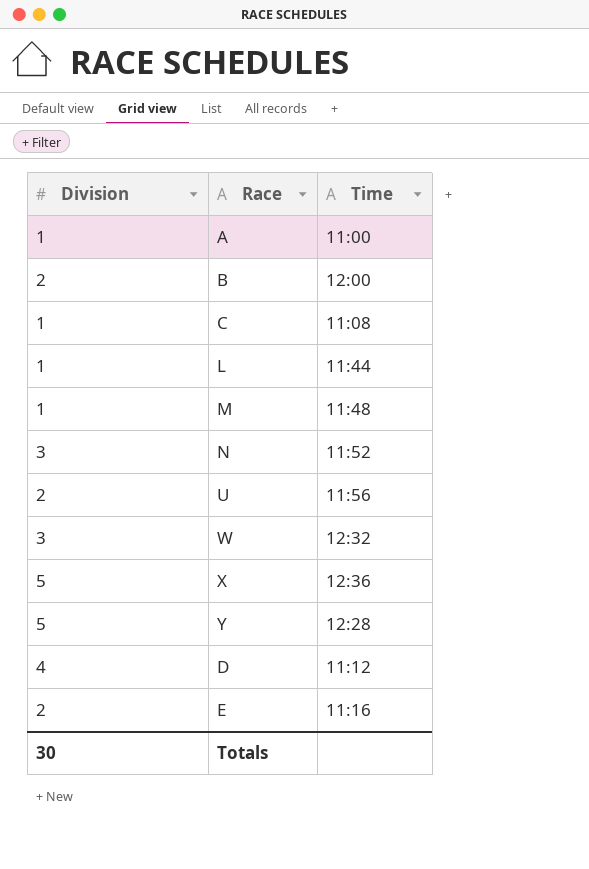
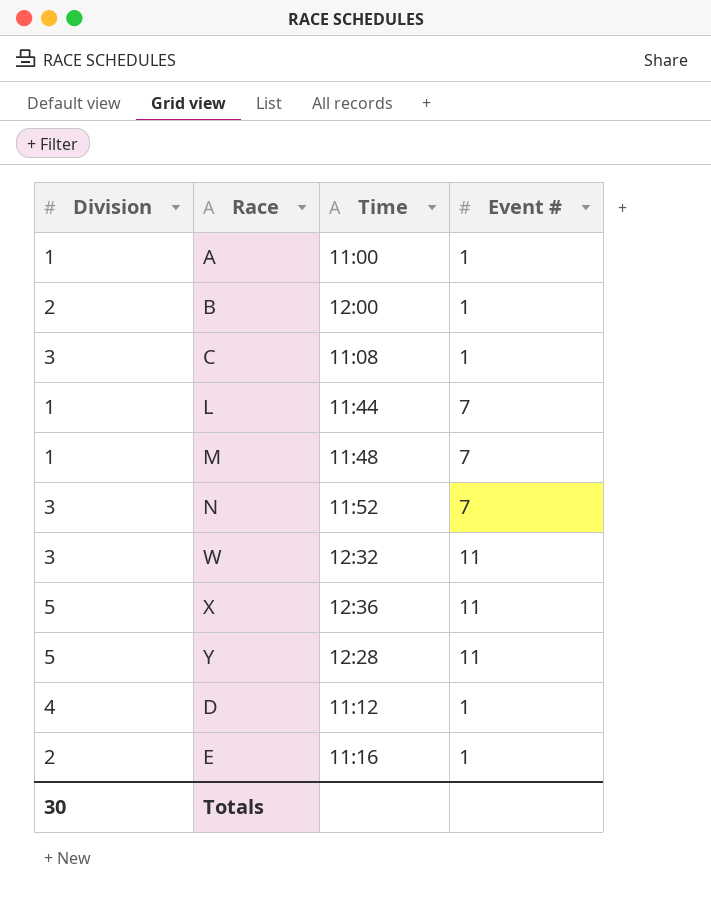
column Event # | position: none -> 4
row U: 2 | 11:56 -> none
C | Division: 1 -> 3

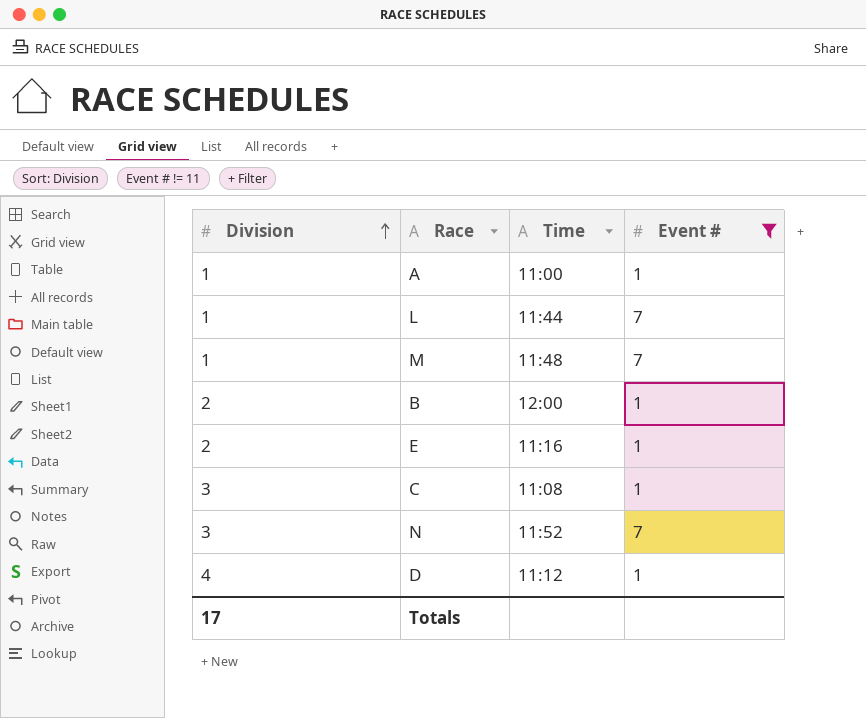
filter: none -> Event # != 11
row order: none -> Division ascending
Totals | Division: 30 -> 17

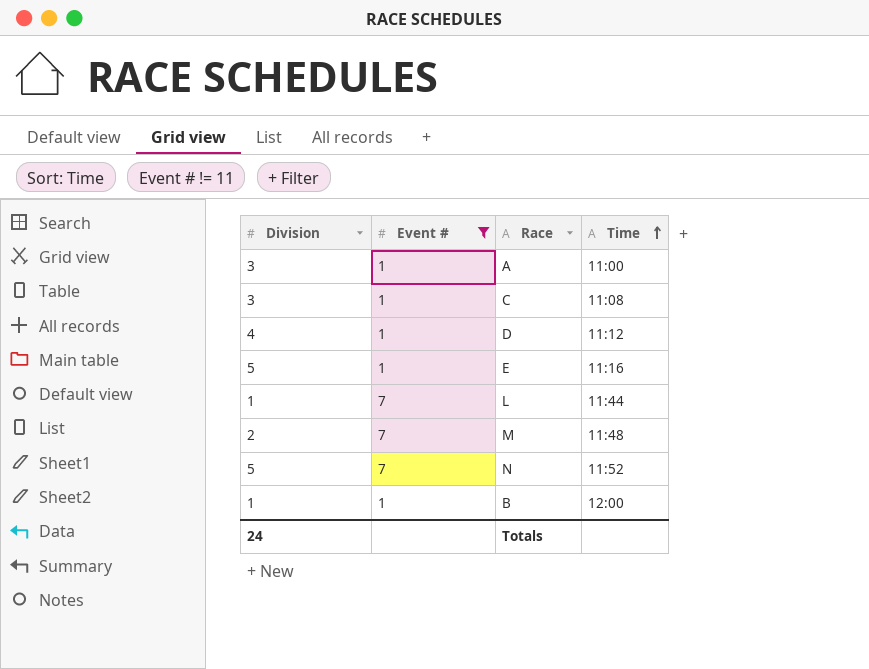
row order: Division ascending -> Time ascending
column Event # | position: 4 -> 2
A | Division: 1 -> 3
E | Division: 2 -> 5
M | Division: 1 -> 2
N | Division: 3 -> 5
B | Division: 2 -> 1
Totals | Division: 17 -> 24

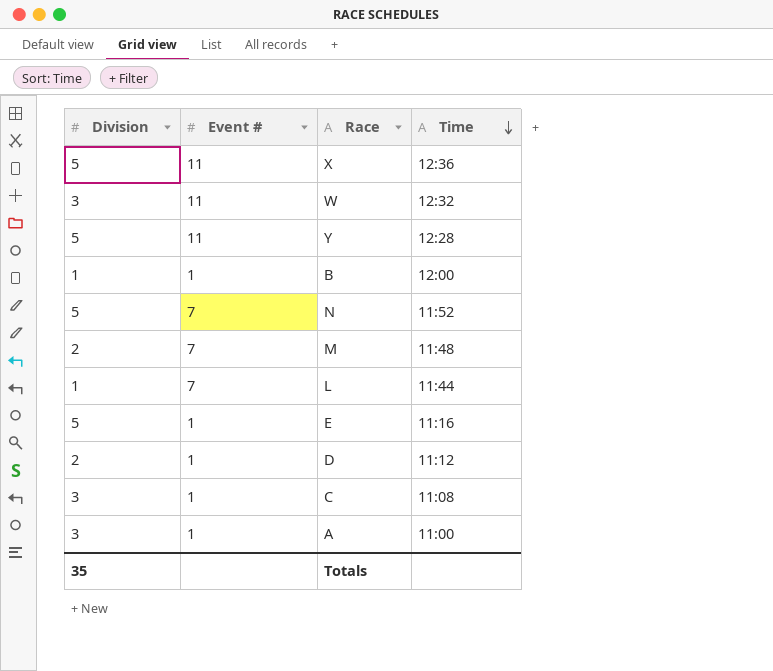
filter: Event # != 11 -> none
row order: Time ascending -> Time descending
D | Division: 4 -> 2
Totals | Division: 24 -> 35

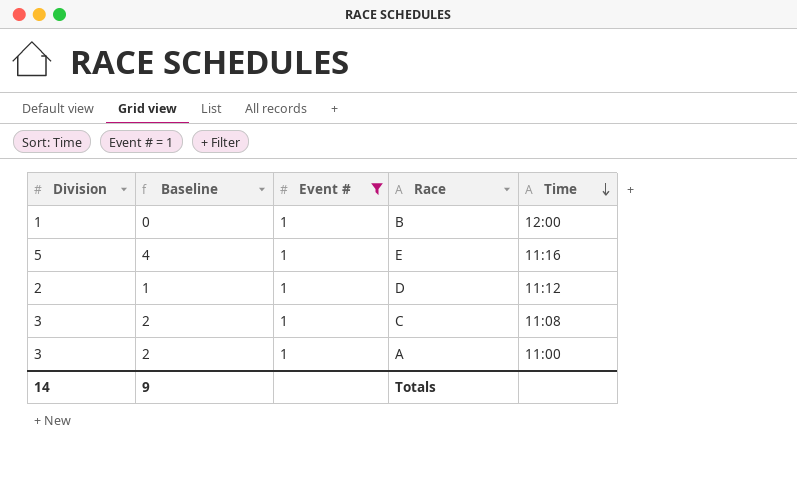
filter: none -> Event # = 1
column Baseline | formula: none -> [Division] - 1
Totals | Division: 35 -> 14

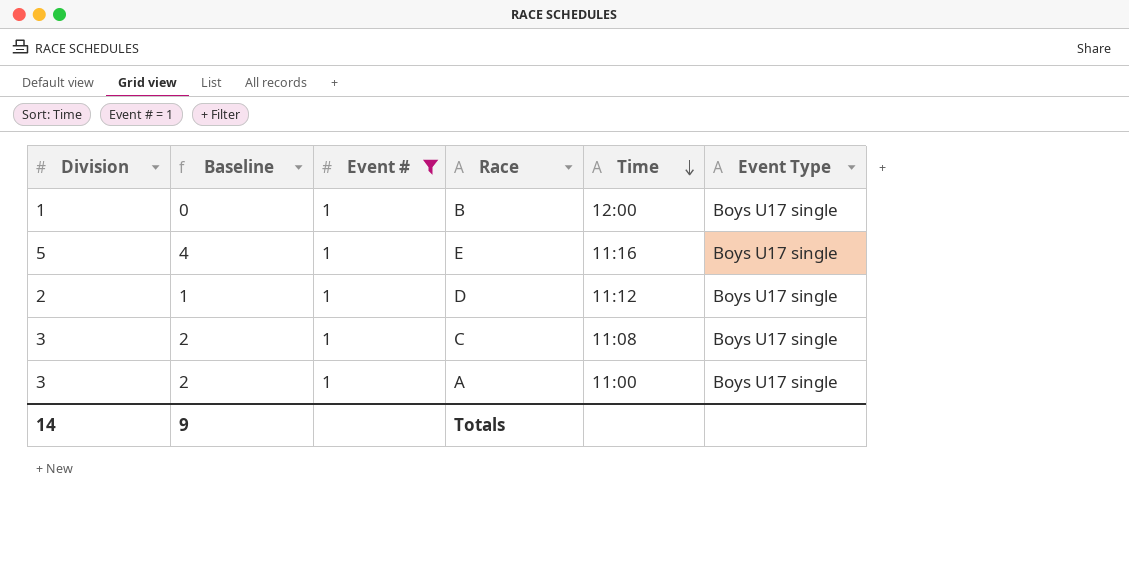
column Event Type | position: none -> 6

